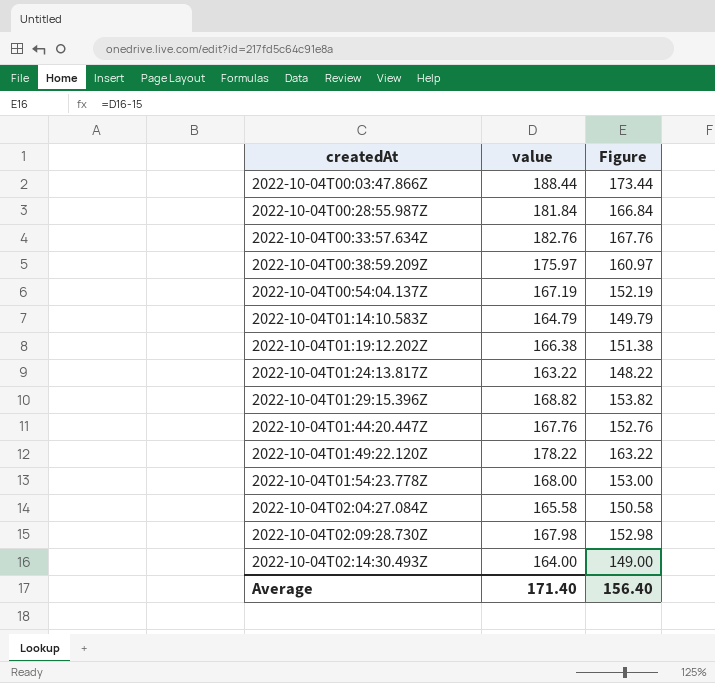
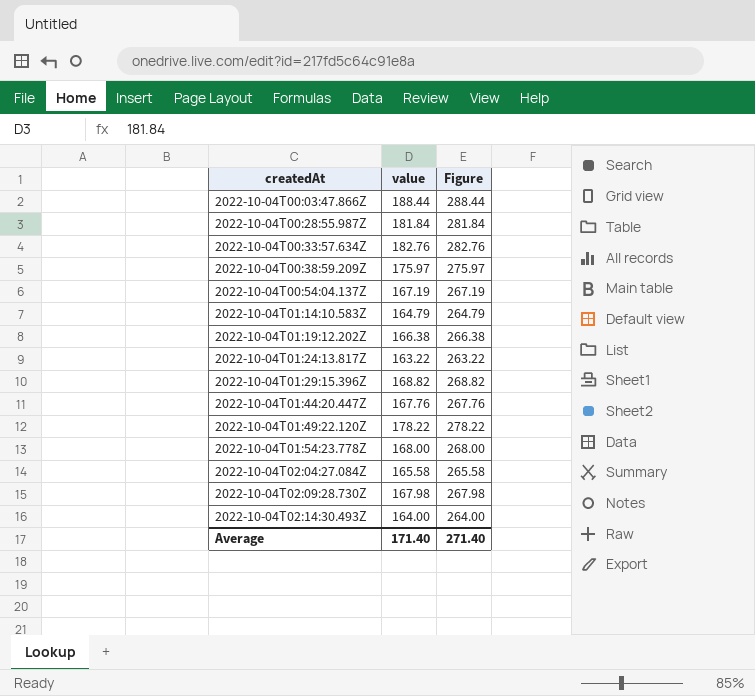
column Figure | formula: [value] - 15 -> [value] + 100
Average | Figure: 156.40 -> 271.40

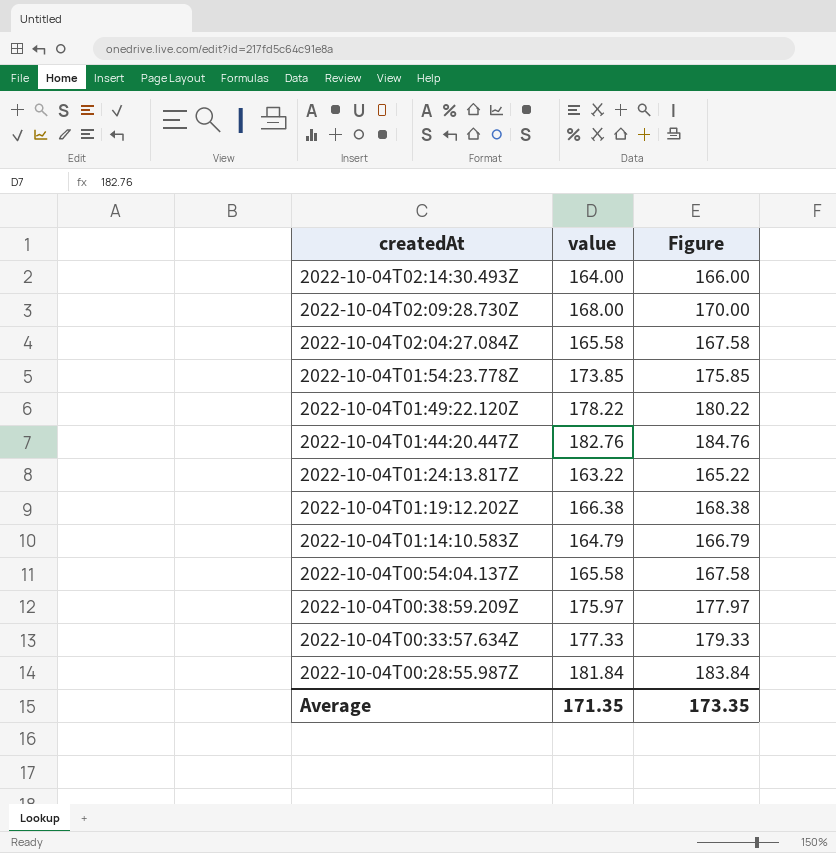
row order: createdAt ascending -> createdAt descending
column Figure | formula: [value] + 100 -> [value] + 2
row 2022-10-04T00:03:47.866Z: 188.44 | 288.44 -> none
row 2022-10-04T01:29:15.396Z: 168.82 | 268.82 -> none
2022-10-04T02:09:28.730Z | value: 167.98 -> 168.00
2022-10-04T01:54:23.778Z | value: 168.00 -> 173.85
2022-10-04T01:44:20.447Z | value: 167.76 -> 182.76
2022-10-04T00:54:04.137Z | value: 167.19 -> 165.58
2022-10-04T00:33:57.634Z | value: 182.76 -> 177.33
Average | value: 171.40 -> 171.35
Average | Figure: 271.40 -> 173.35

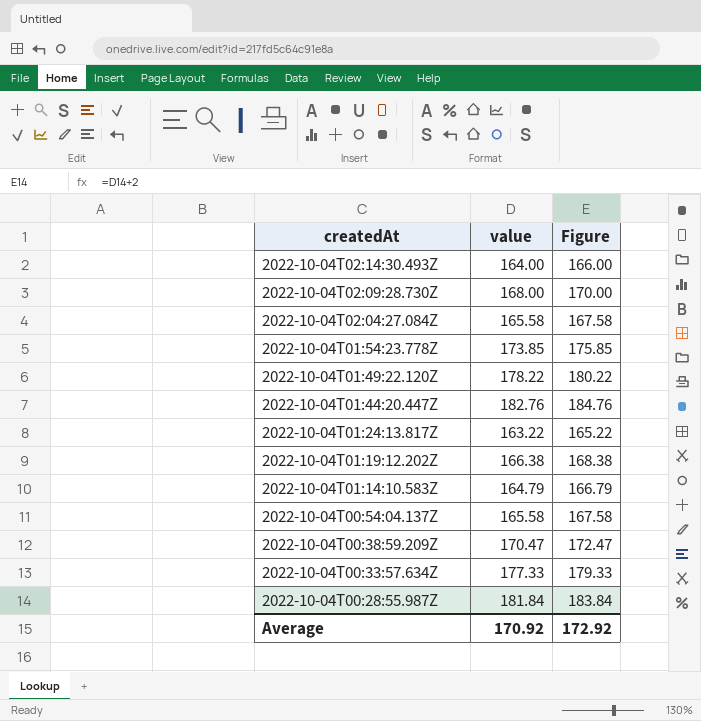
2022-10-04T00:38:59.209Z | value: 175.97 -> 170.47
2022-10-04T00:38:59.209Z | Figure: 177.97 -> 172.47
Average | value: 171.35 -> 170.92
Average | Figure: 173.35 -> 172.92

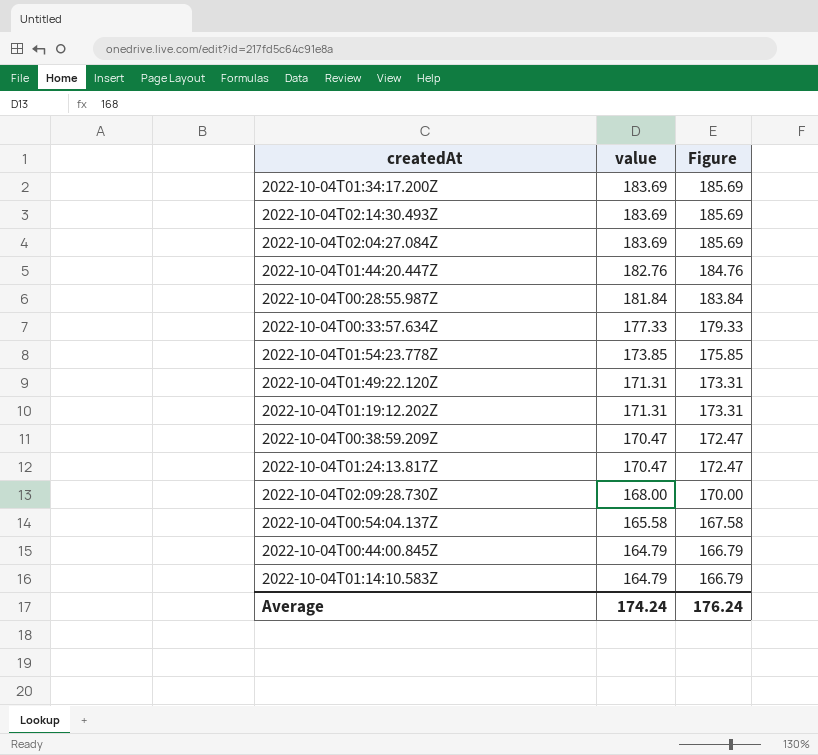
row order: createdAt descending -> value descending
row 2022-10-04T01:34:17.200Z: none -> 183.69 | 185.69
2022-10-04T02:14:30.493Z | value: 164.00 -> 183.69
2022-10-04T02:14:30.493Z | Figure: 166.00 -> 185.69
2022-10-04T02:04:27.084Z | value: 165.58 -> 183.69
2022-10-04T02:04:27.084Z | Figure: 167.58 -> 185.69
2022-10-04T01:49:22.120Z | value: 178.22 -> 171.31
2022-10-04T01:49:22.120Z | Figure: 180.22 -> 173.31
2022-10-04T01:19:12.202Z | value: 166.38 -> 171.31
2022-10-04T01:19:12.202Z | Figure: 168.38 -> 173.31
2022-10-04T01:24:13.817Z | value: 163.22 -> 170.47
2022-10-04T01:24:13.817Z | Figure: 165.22 -> 172.47
row 2022-10-04T00:44:00.845Z: none -> 164.79 | 166.79
Average | value: 170.92 -> 174.24
Average | Figure: 172.92 -> 176.24

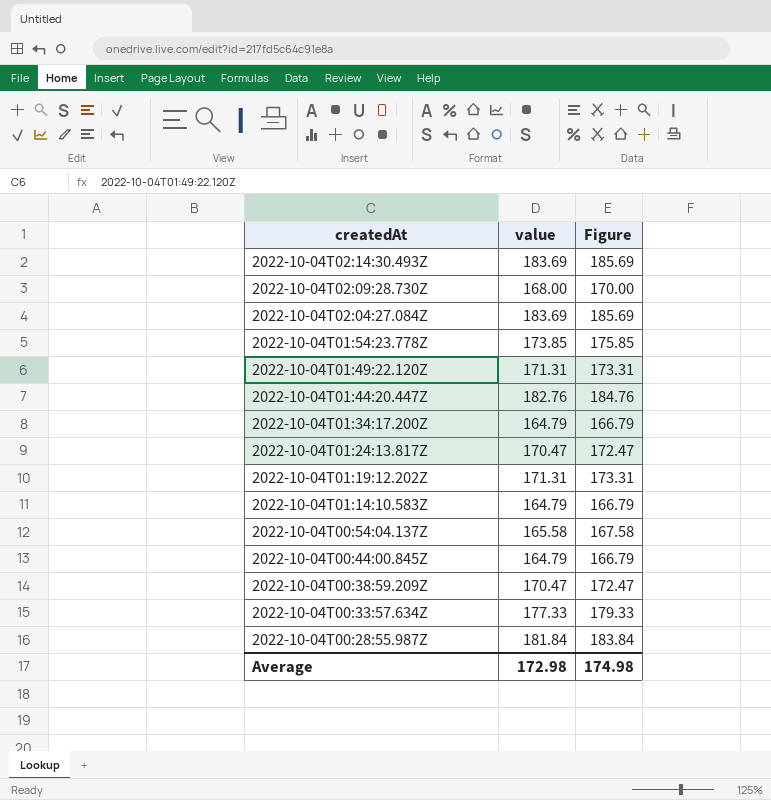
row order: value descending -> createdAt descending
2022-10-04T01:34:17.200Z | value: 183.69 -> 164.79
2022-10-04T01:34:17.200Z | Figure: 185.69 -> 166.79
Average | value: 174.24 -> 172.98
Average | Figure: 176.24 -> 174.98

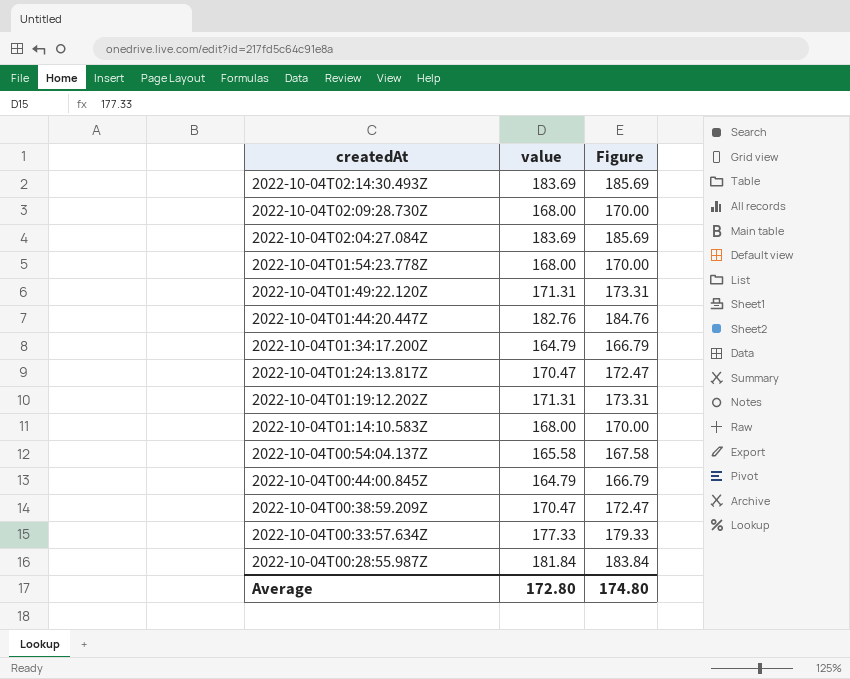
2022-10-04T01:54:23.778Z | value: 173.85 -> 168.00
2022-10-04T01:54:23.778Z | Figure: 175.85 -> 170.00
2022-10-04T01:14:10.583Z | value: 164.79 -> 168.00
2022-10-04T01:14:10.583Z | Figure: 166.79 -> 170.00
Average | value: 172.98 -> 172.80
Average | Figure: 174.98 -> 174.80

